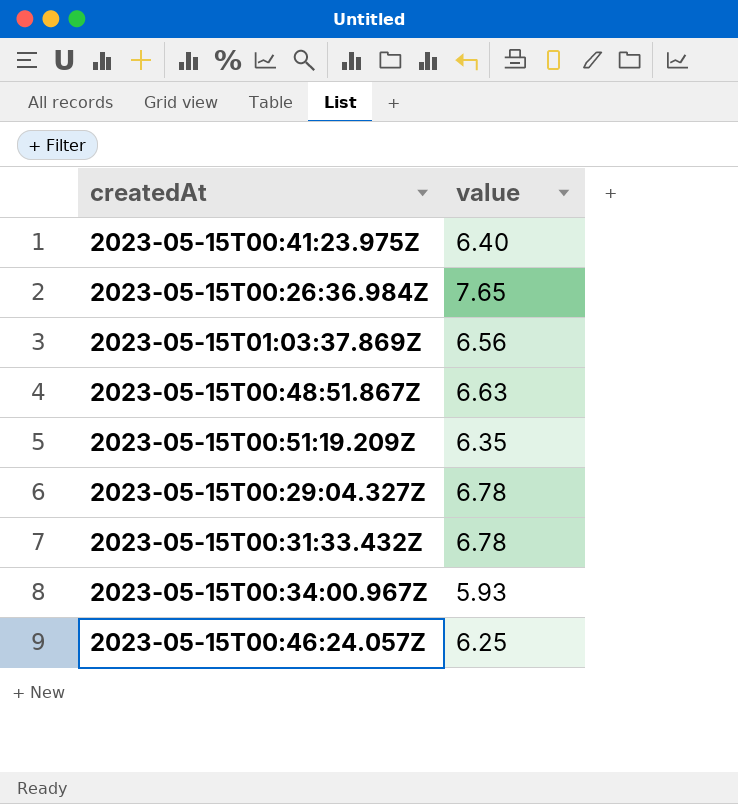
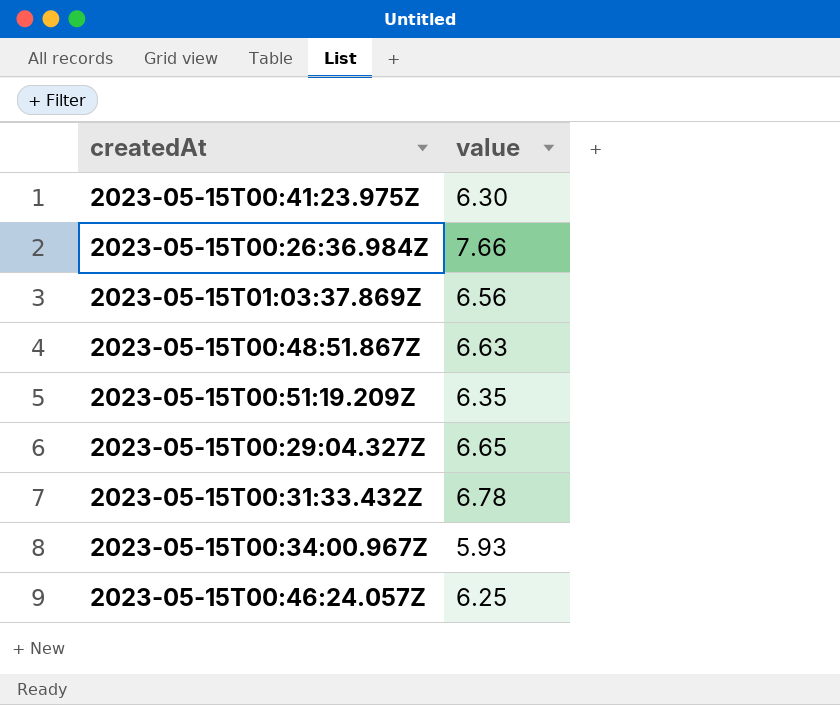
2023-05-15T00:41:23.975Z | value: 6.40 -> 6.30
2023-05-15T00:26:36.984Z | value: 7.65 -> 7.66
2023-05-15T00:29:04.327Z | value: 6.78 -> 6.65

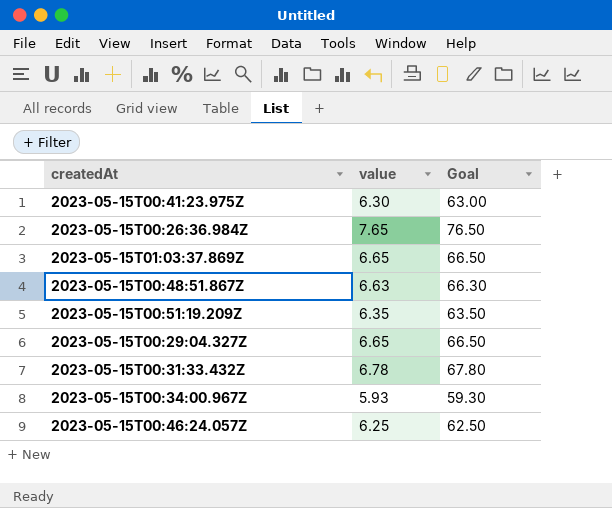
column Goal | formula: none -> [value] * 10
2023-05-15T00:26:36.984Z | value: 7.66 -> 7.65
2023-05-15T01:03:37.869Z | value: 6.56 -> 6.65

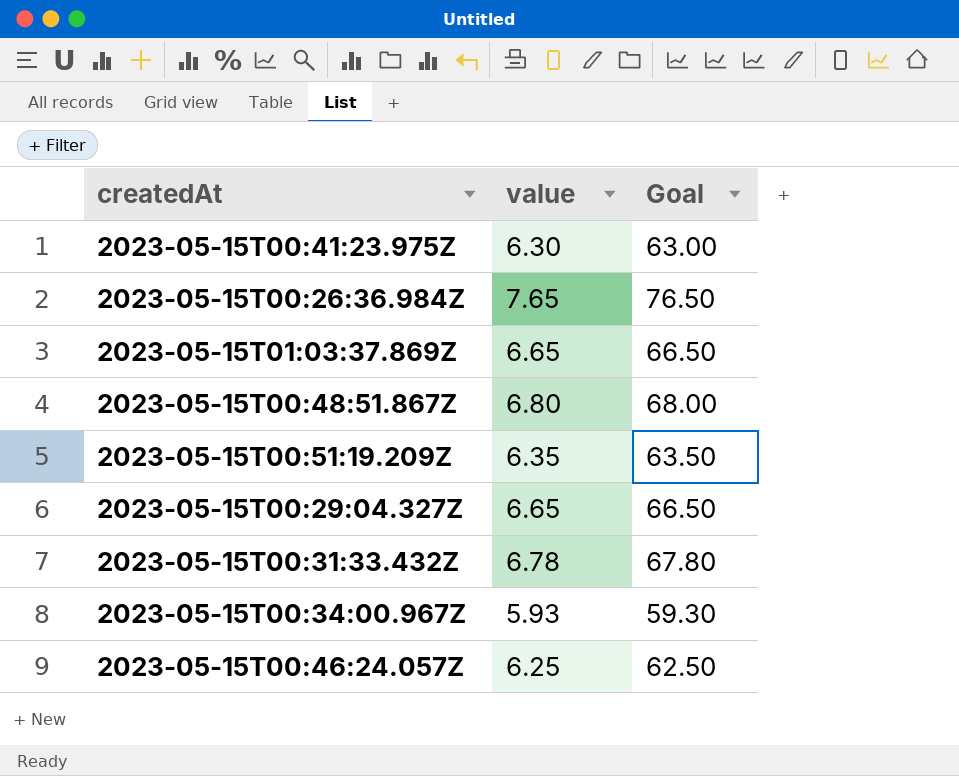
2023-05-15T00:48:51.867Z | value: 6.63 -> 6.80
2023-05-15T00:48:51.867Z | Goal: 66.30 -> 68.00

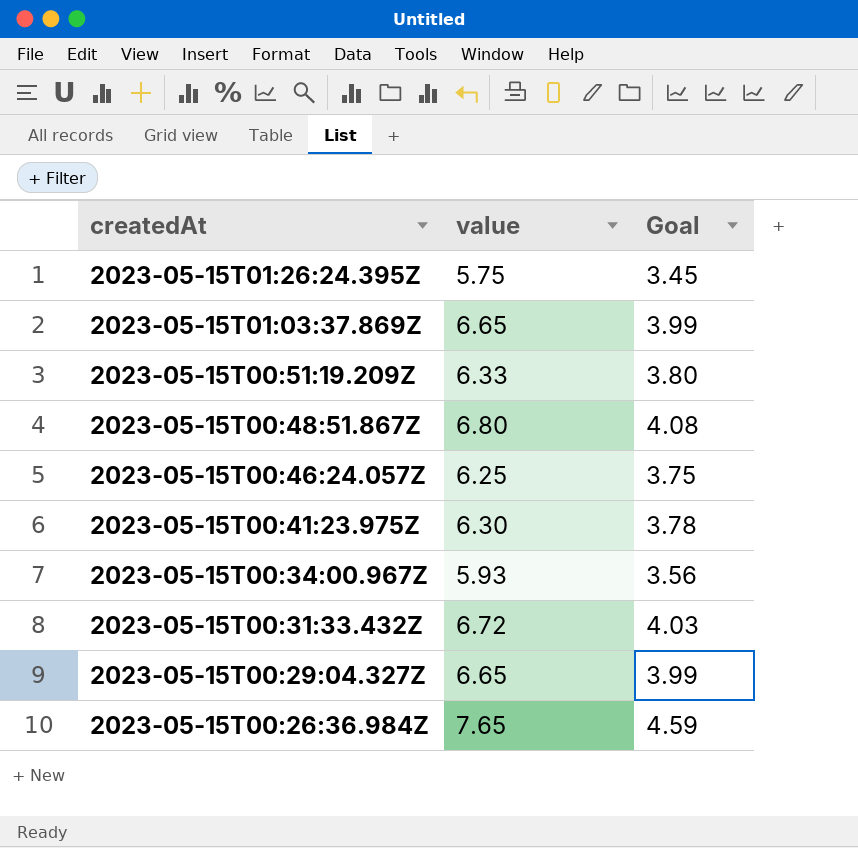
row order: none -> createdAt descending
column Goal | formula: [value] * 10 -> [value] * 0.6
row 2023-05-15T01:26:24.395Z: none -> 5.75 | 3.45
2023-05-15T00:51:19.209Z | value: 6.35 -> 6.33
2023-05-15T00:31:33.432Z | value: 6.78 -> 6.72

